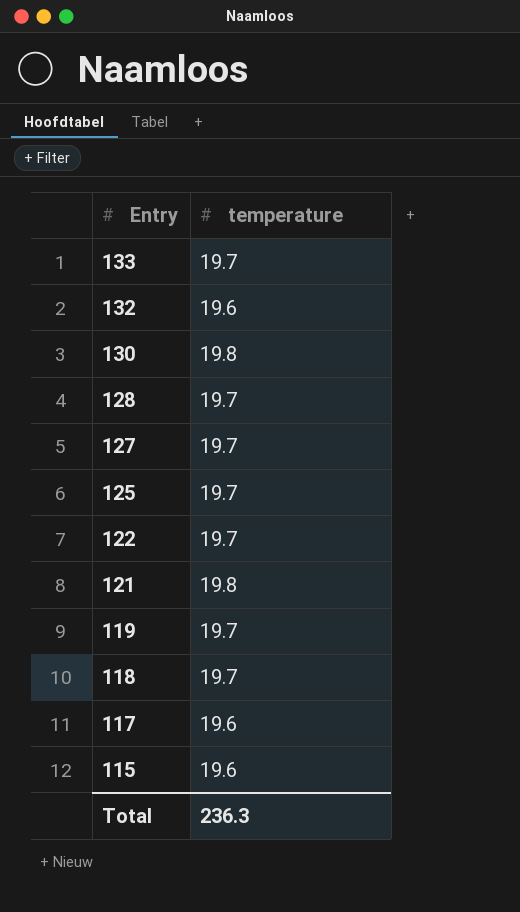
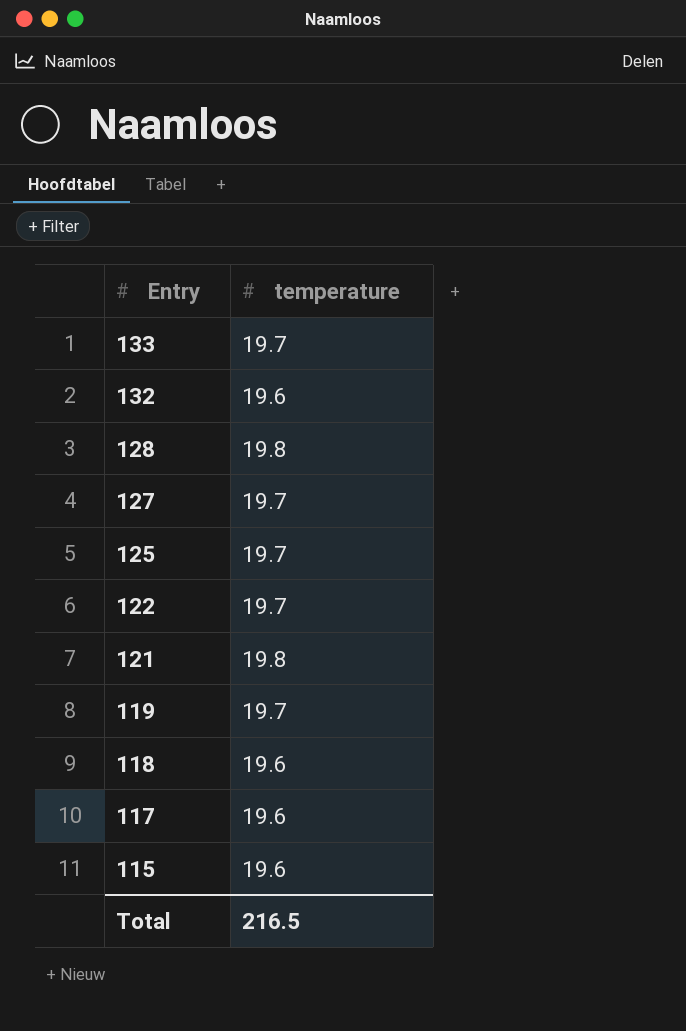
row 130: 19.8 -> none
128 | temperature: 19.7 -> 19.8
118 | temperature: 19.7 -> 19.6
Total | temperature: 236.3 -> 216.5

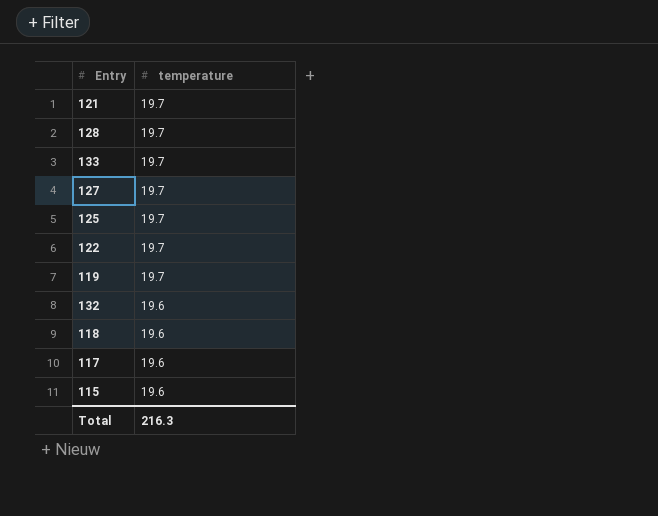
row order: Entry descending -> temperature descending
121 | temperature: 19.8 -> 19.7
128 | temperature: 19.8 -> 19.7
Total | temperature: 216.5 -> 216.3

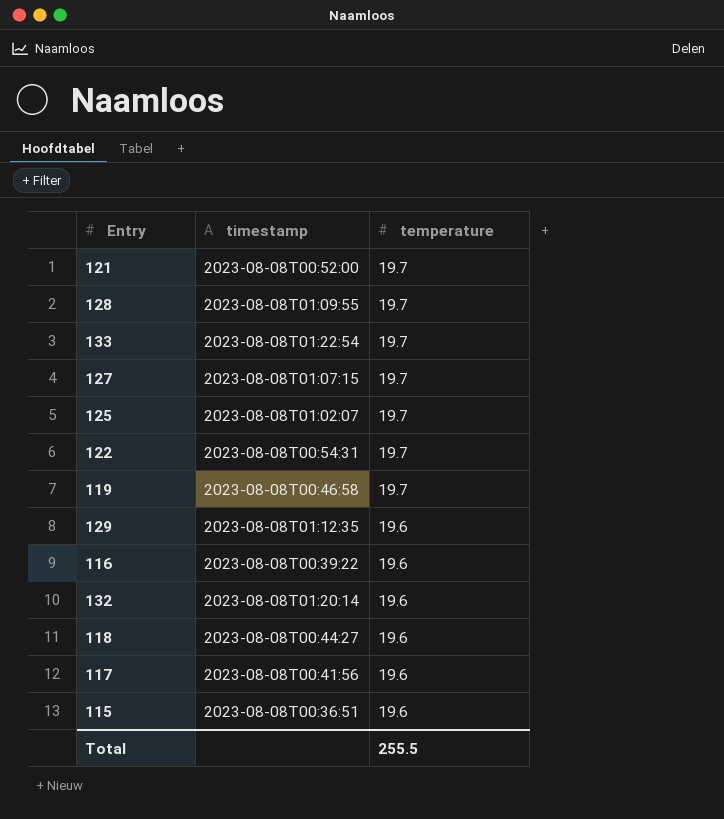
column timestamp | position: none -> 2
row 129: none -> 2023-08-08T01:12:35 | 19.6
row 116: none -> 2023-08-08T00:39:22 | 19.6
Total | temperature: 216.3 -> 255.5

